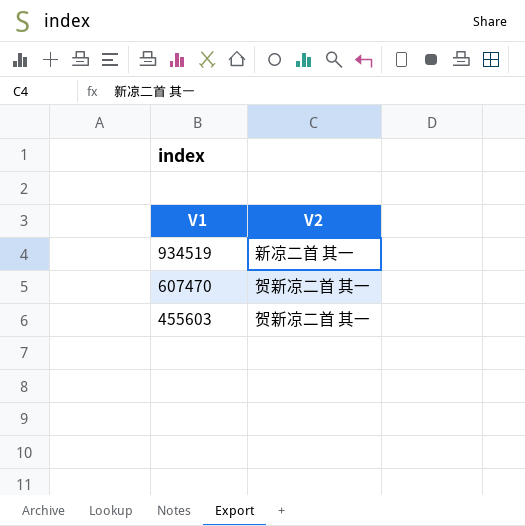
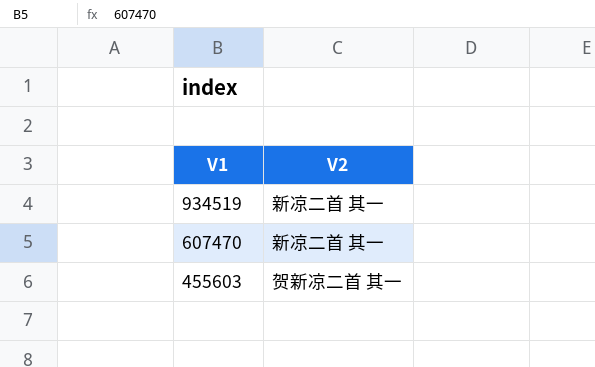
607470 | V2: 贺新凉二首 其一 -> 新凉二首 其一

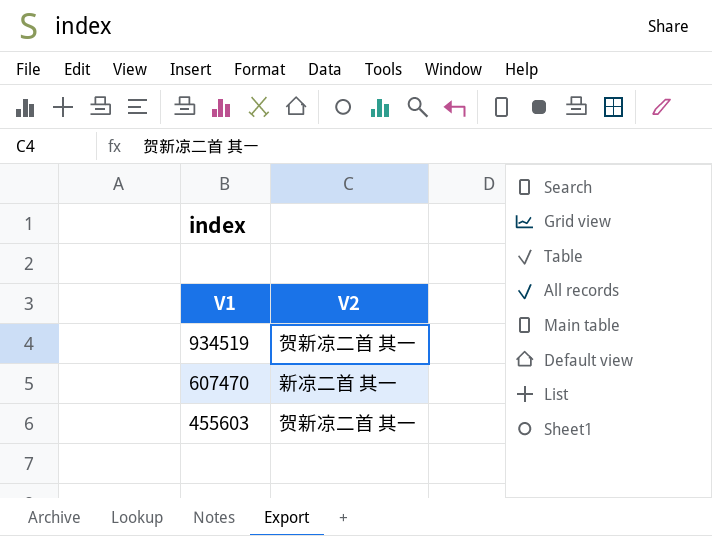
934519 | V2: 新凉二首 其一 -> 贺新凉二首 其一

